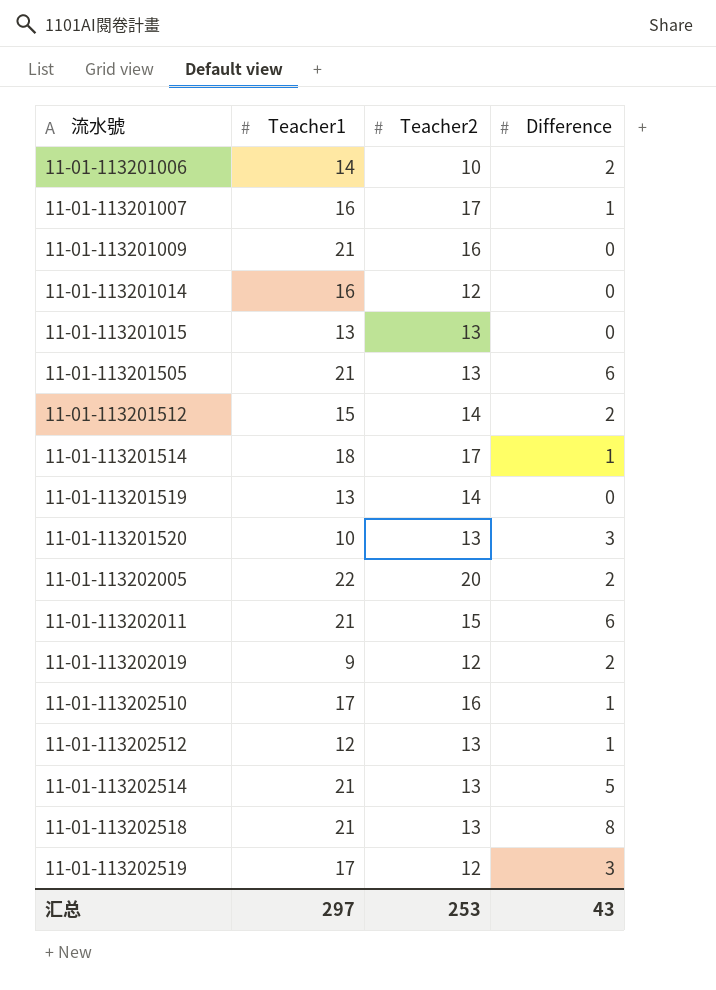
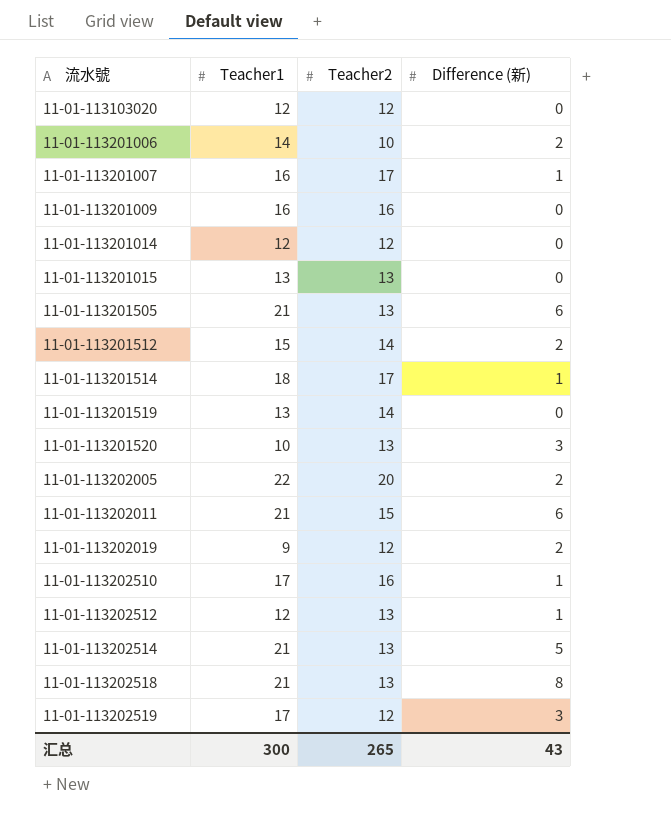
column name: Difference -> Difference (新)
row 11-01-113103020: none -> 12 | 12 | 0
11-01-113201009 | Teacher1: 21 -> 16
11-01-113201014 | Teacher1: 16 -> 12
汇总 | Teacher1: 297 -> 300
汇总 | Teacher2: 253 -> 265

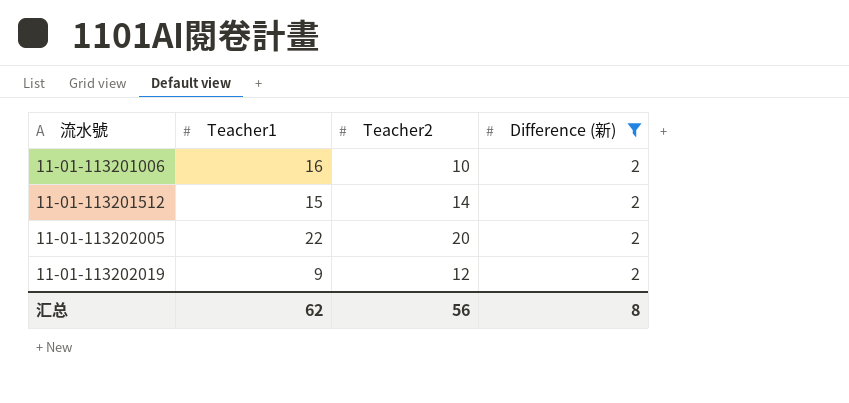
filter: none -> Difference (新) = 2
11-01-113201006 | Teacher1: 14 -> 16
汇总 | Teacher1: 300 -> 62
汇总 | Teacher2: 265 -> 56
汇总 | Difference (新): 43 -> 8

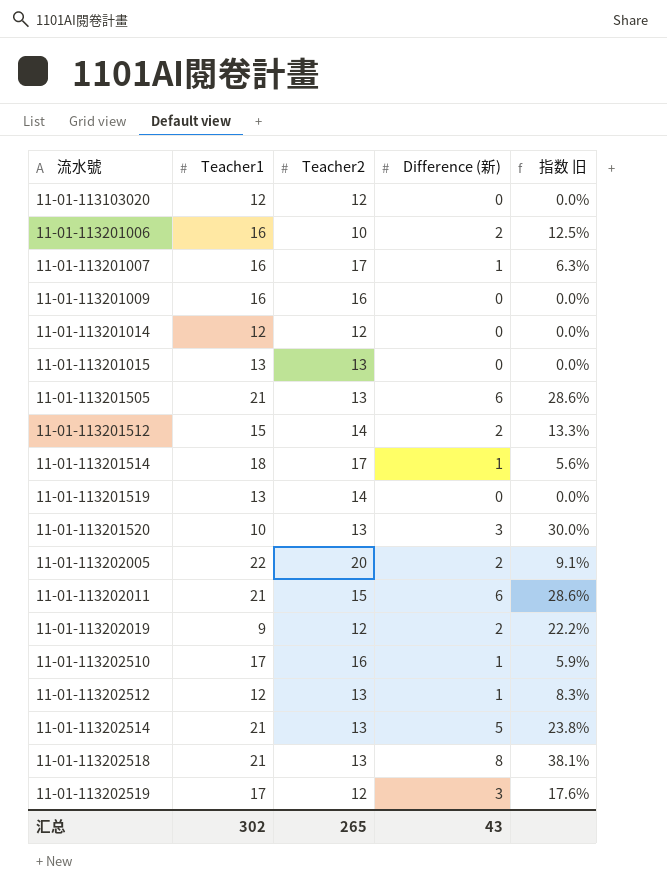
filter: Difference (新) = 2 -> none
column 指数 旧 | formula: none -> [Difference (新)] / [Teacher1]
汇总 | Teacher1: 62 -> 302
汇总 | Teacher2: 56 -> 265
汇总 | Difference (新): 8 -> 43

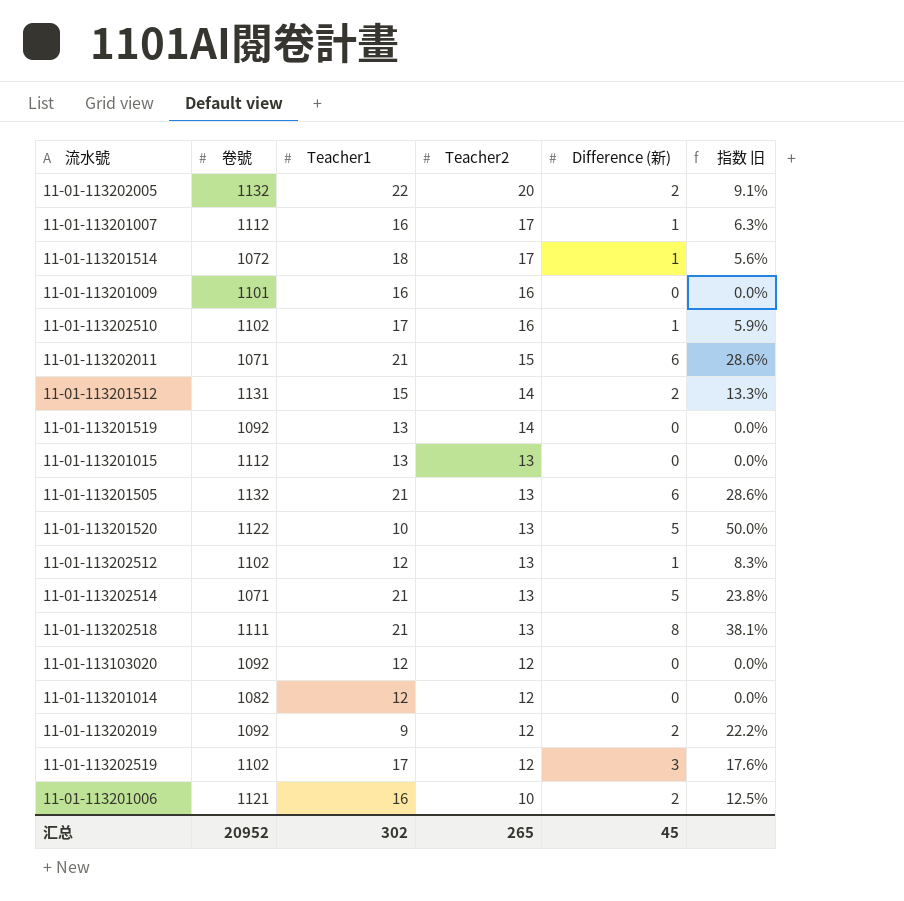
row order: 流水號 ascending -> Teacher2 descending
column 卷號 | position: none -> 2
11-01-113201520 | Difference (新): 3 -> 5
11-01-113201520 | 指数 旧: 30.0% -> 50.0%
汇总 | Difference (新): 43 -> 45

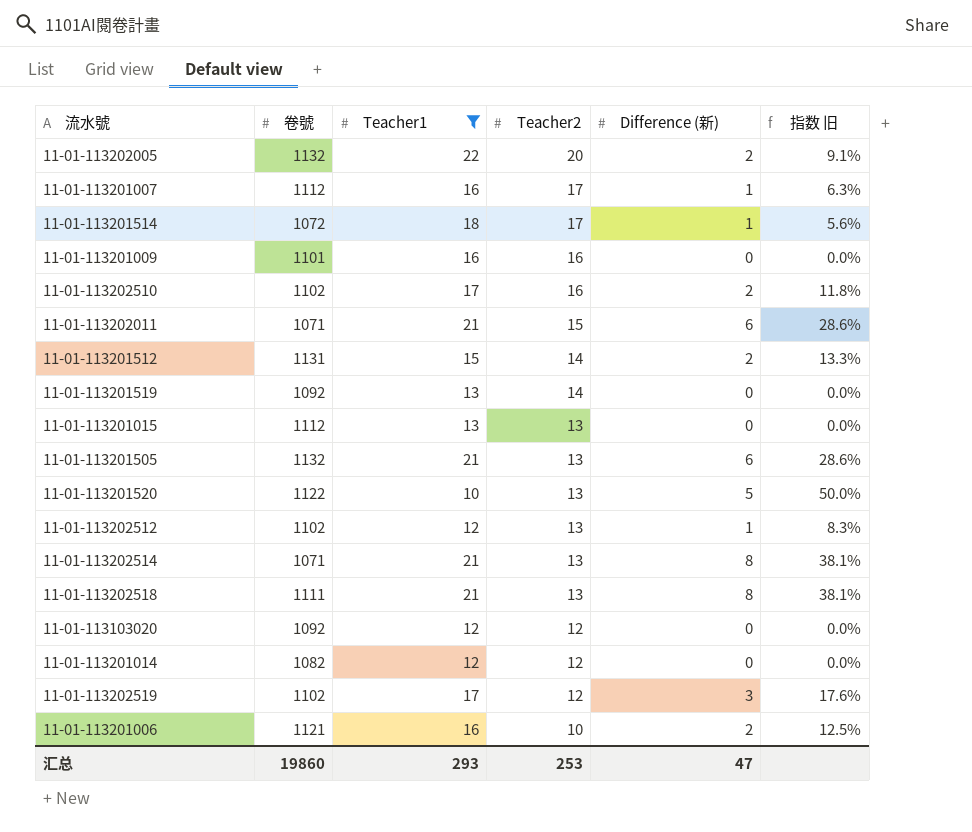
filter: none -> Teacher1 != 9
11-01-113202510 | Difference (新): 1 -> 2
11-01-113202510 | 指数 旧: 5.9% -> 11.8%
11-01-113202514 | Difference (新): 5 -> 8
11-01-113202514 | 指数 旧: 23.8% -> 38.1%
汇总 | 卷號: 20952 -> 19860
汇总 | Teacher1: 302 -> 293
汇总 | Teacher2: 265 -> 253
汇总 | Difference (新): 45 -> 47

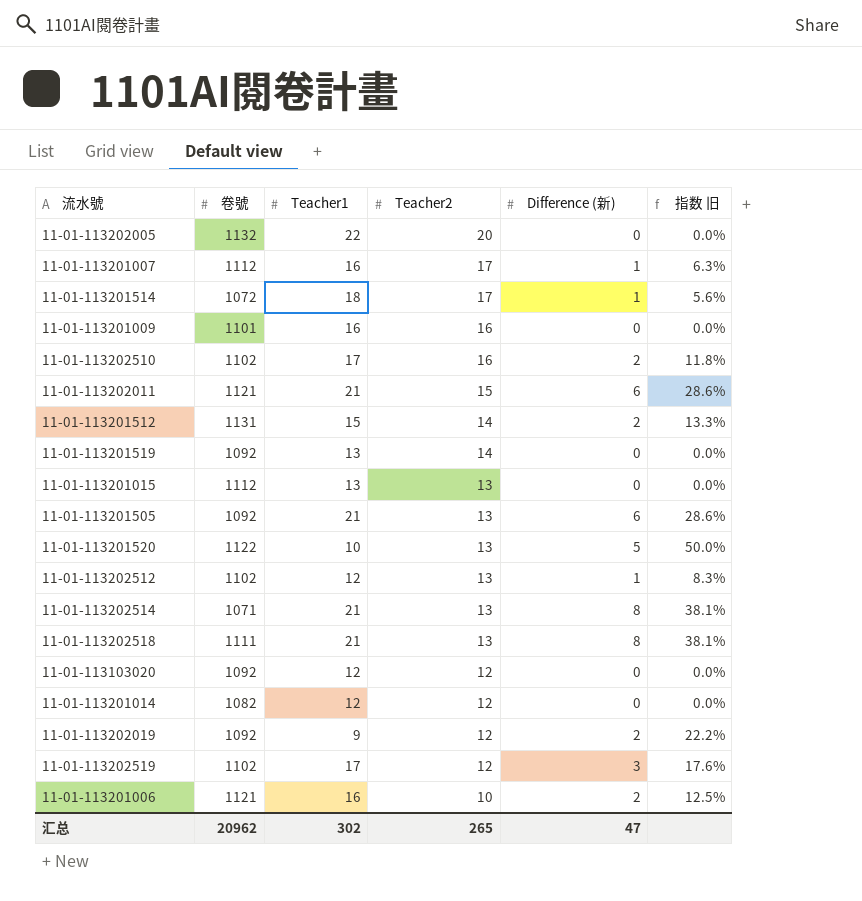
filter: Teacher1 != 9 -> none
11-01-113202005 | Difference (新): 2 -> 0
11-01-113202005 | 指数 旧: 9.1% -> 0.0%
11-01-113202011 | 卷號: 1071 -> 1121
11-01-113201505 | 卷號: 1132 -> 1092
汇总 | 卷號: 19860 -> 20962
汇总 | Teacher1: 293 -> 302
汇总 | Teacher2: 253 -> 265

